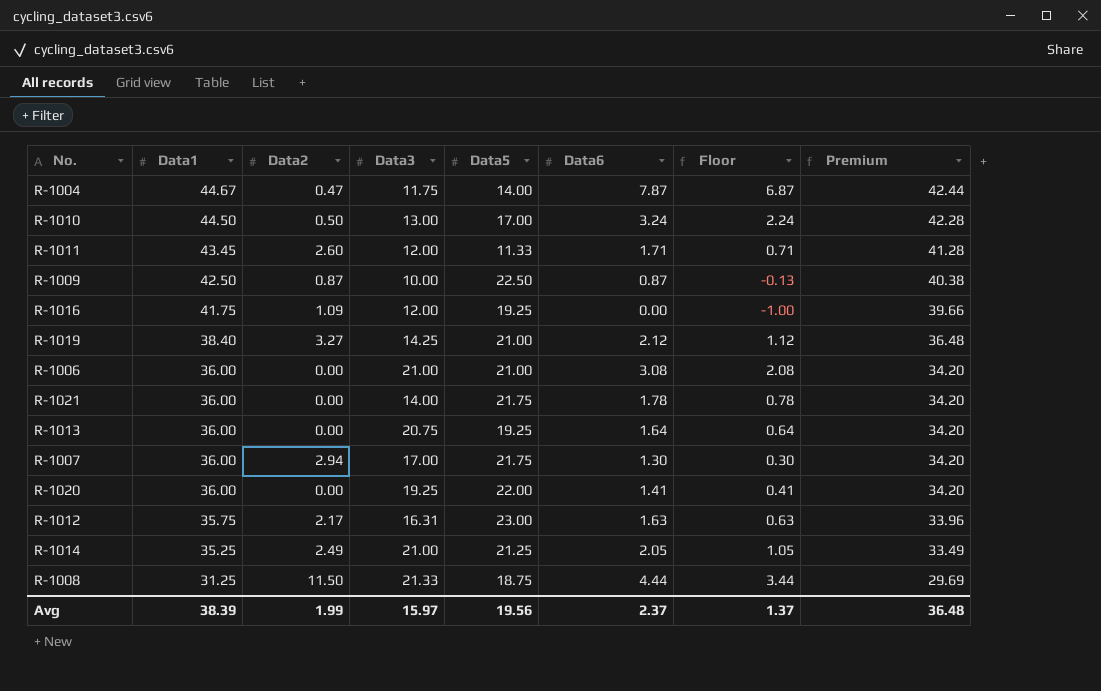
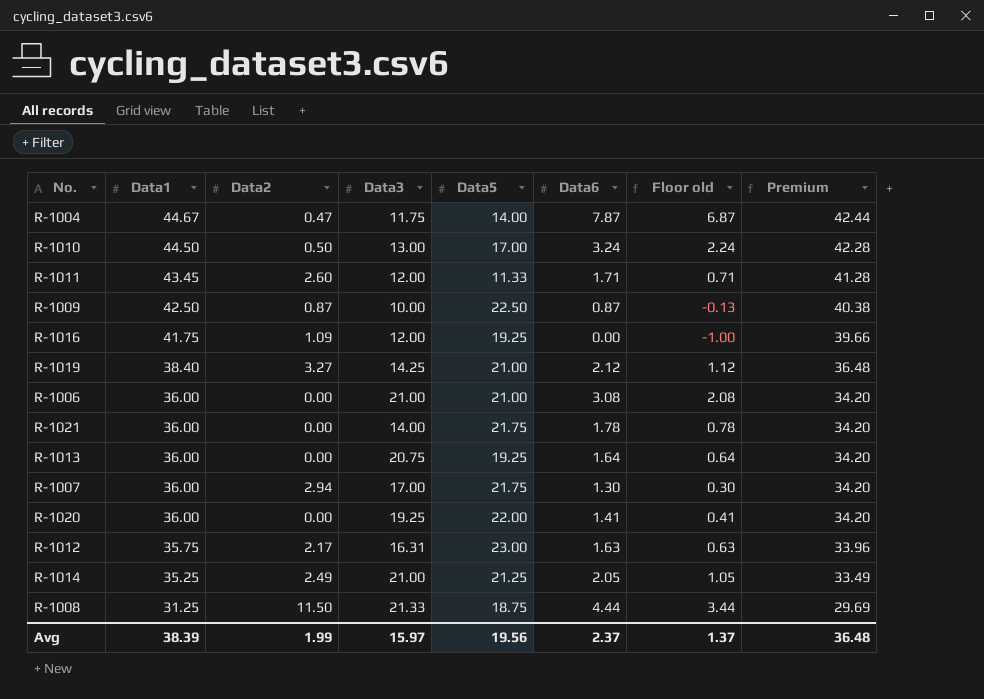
column name: Floor -> Floor old

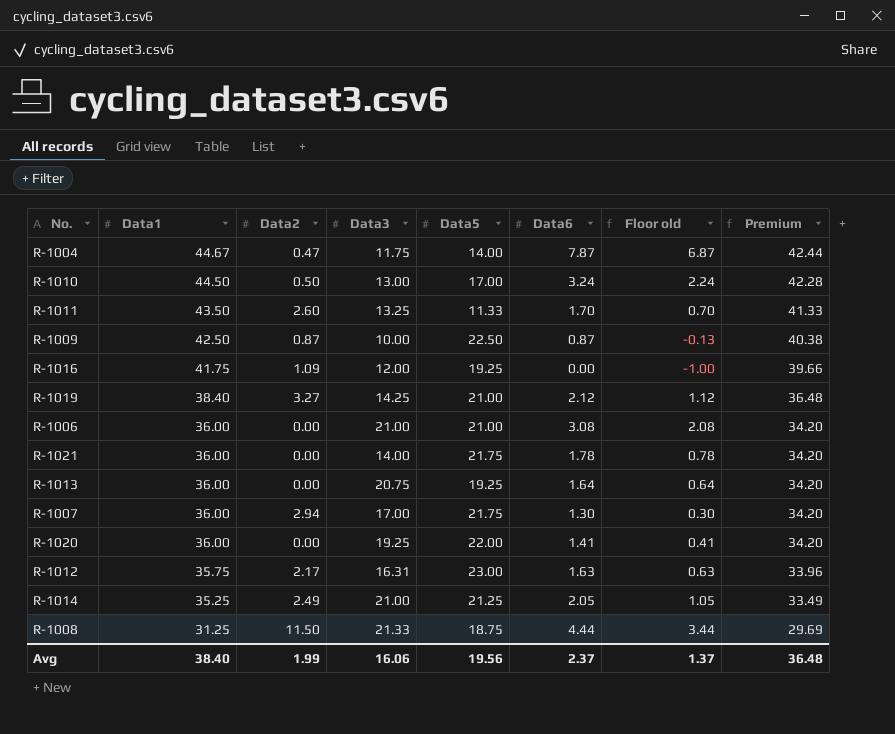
R-1011 | Data1: 43.45 -> 43.50
R-1011 | Data3: 12.00 -> 13.25
R-1011 | Data6: 1.71 -> 1.70
R-1011 | Floor old: 0.71 -> 0.70
R-1011 | Premium: 41.28 -> 41.33
Avg | Data1: 38.39 -> 38.40
Avg | Data3: 15.97 -> 16.06

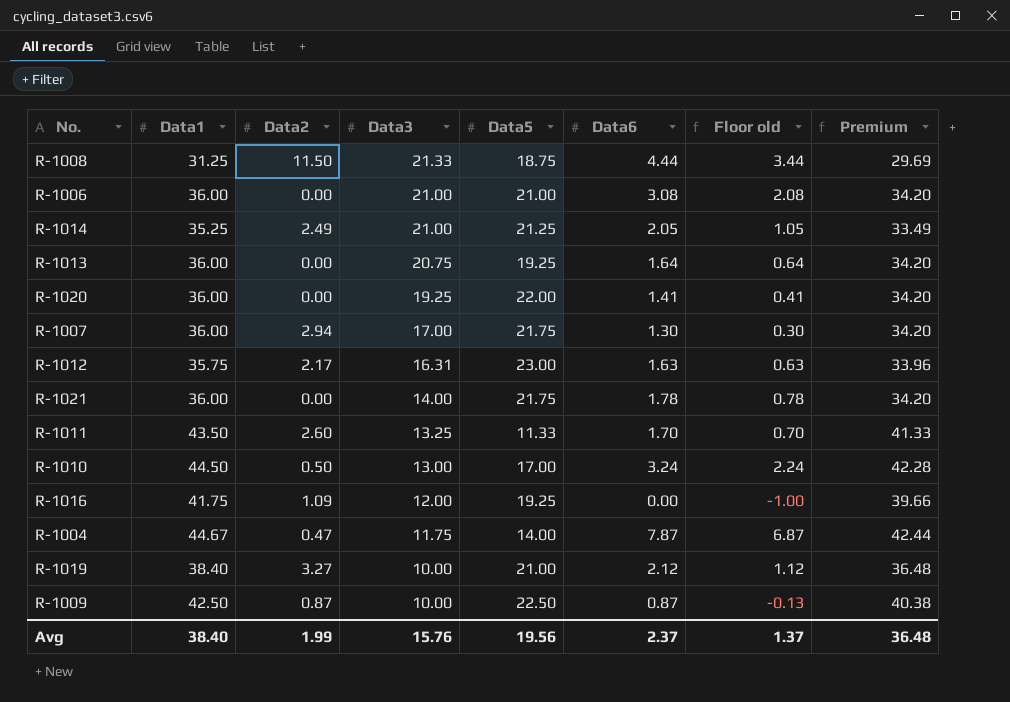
row order: Data1 descending -> Data3 descending
R-1019 | Data3: 14.25 -> 10.00
Avg | Data3: 16.06 -> 15.76

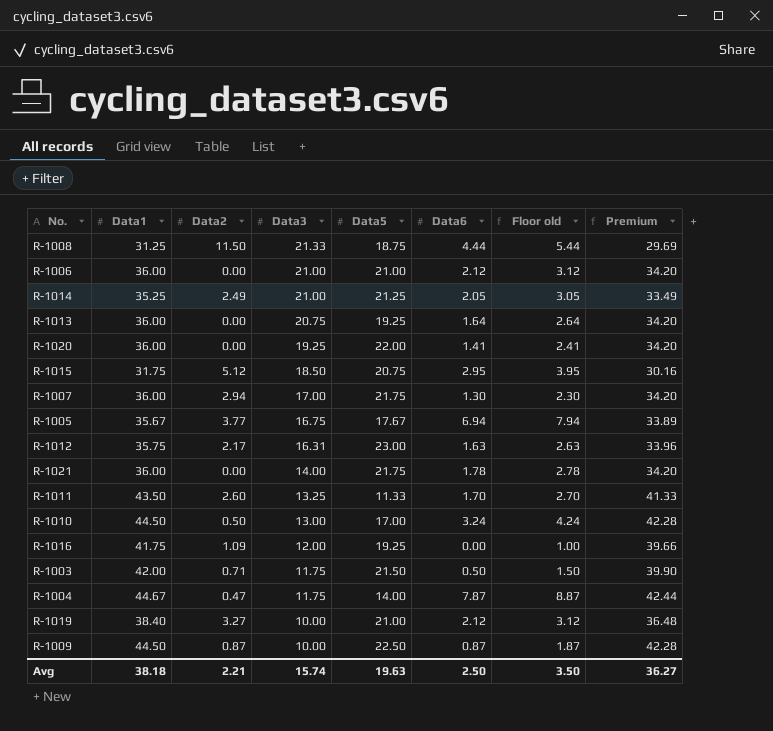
column Floor old | formula: [Data6] - 1 -> [Data6] + 1
R-1006 | Data6: 3.08 -> 2.12
row R-1015: none -> 31.75 | 5.12 | 18.50 | 20.75 | 2.95 | 3.95 | 30.16
row R-1005: none -> 35.67 | 3.77 | 16.75 | 17.67 | 6.94 | 7.94 | 33.89
row R-1003: none -> 42.00 | 0.71 | 11.75 | 21.50 | 0.50 | 1.50 | 39.90
R-1009 | Data1: 42.50 -> 44.50
R-1009 | Premium: 40.38 -> 42.28
Avg | Data1: 38.40 -> 38.18
Avg | Data2: 1.99 -> 2.21
Avg | Data3: 15.76 -> 15.74
Avg | Data5: 19.56 -> 19.63
Avg | Data6: 2.37 -> 2.50
Avg | Floor old: 1.37 -> 3.50
Avg | Premium: 36.48 -> 36.27

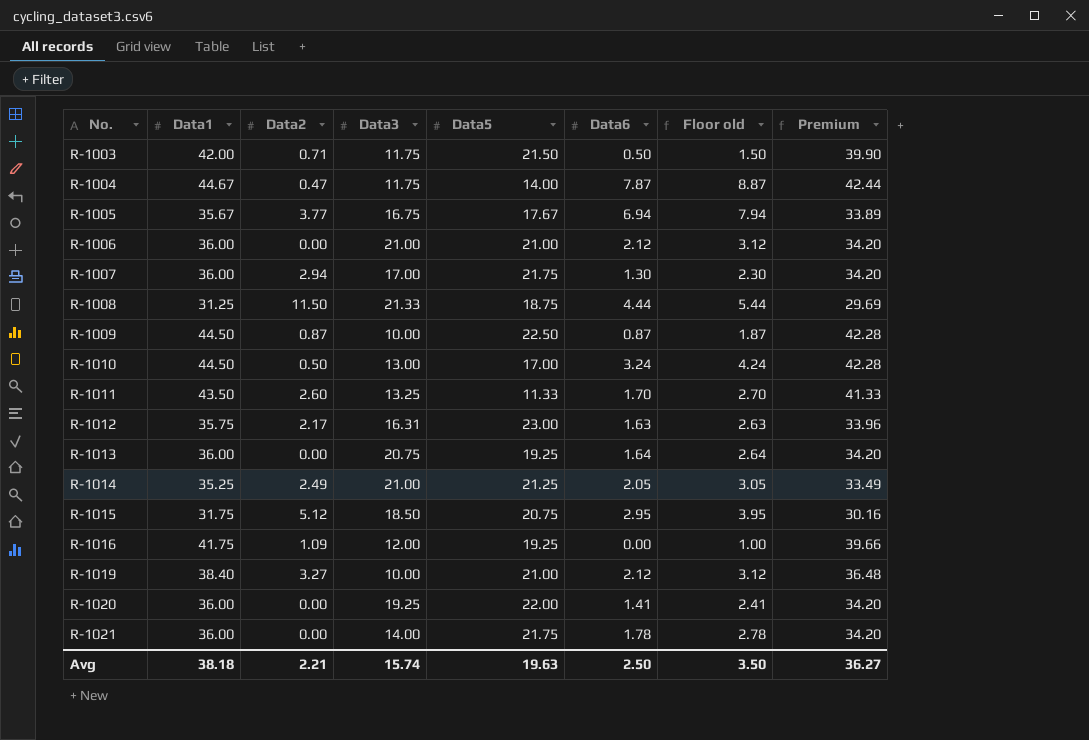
row order: Data3 descending -> No. ascending

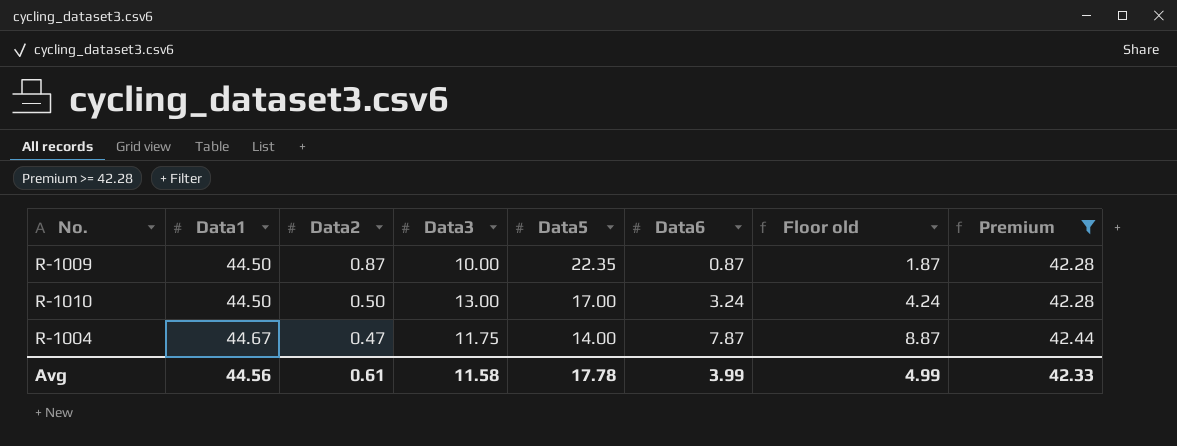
filter: none -> Premium >= 42.28
row order: No. ascending -> Data1 ascending
R-1009 | Data5: 22.50 -> 22.35
Avg | Data1: 38.18 -> 44.56
Avg | Data2: 2.21 -> 0.61
Avg | Data3: 15.74 -> 11.58
Avg | Data5: 19.63 -> 17.78
Avg | Data6: 2.50 -> 3.99
Avg | Floor old: 3.50 -> 4.99
Avg | Premium: 36.27 -> 42.33

